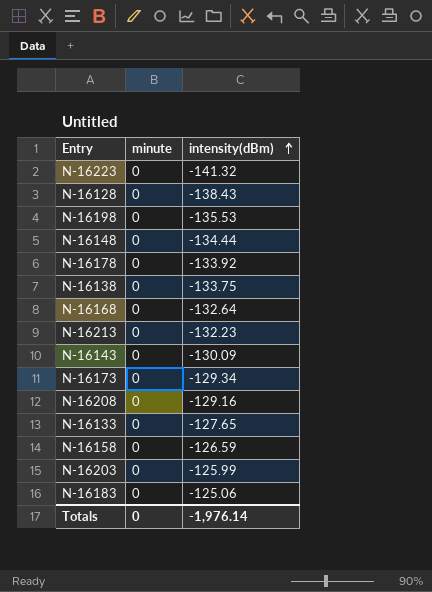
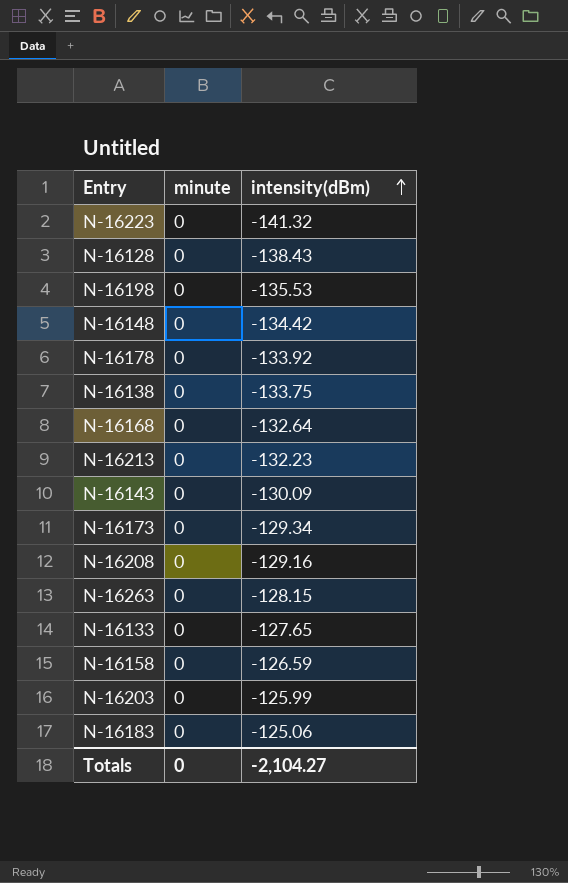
N-16148 | intensity(dBm): -134.44 -> -134.42
row N-16263: none -> 0 | -128.15
Totals | intensity(dBm): -1,976.14 -> -2,104.27

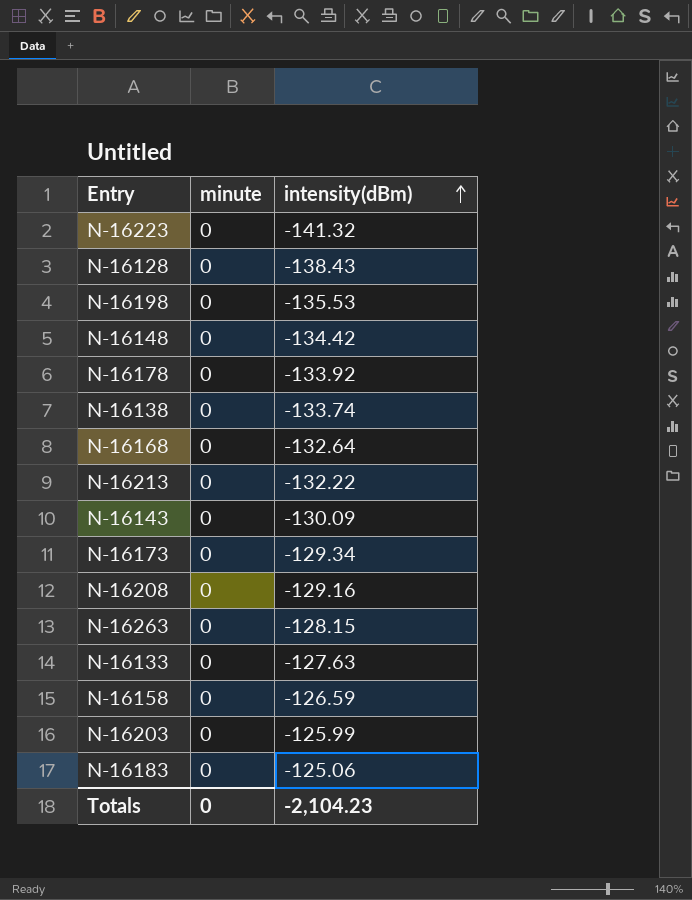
N-16138 | intensity(dBm): -133.75 -> -133.74
N-16213 | intensity(dBm): -132.23 -> -132.22
N-16133 | intensity(dBm): -127.65 -> -127.63
Totals | intensity(dBm): -2,104.27 -> -2,104.23

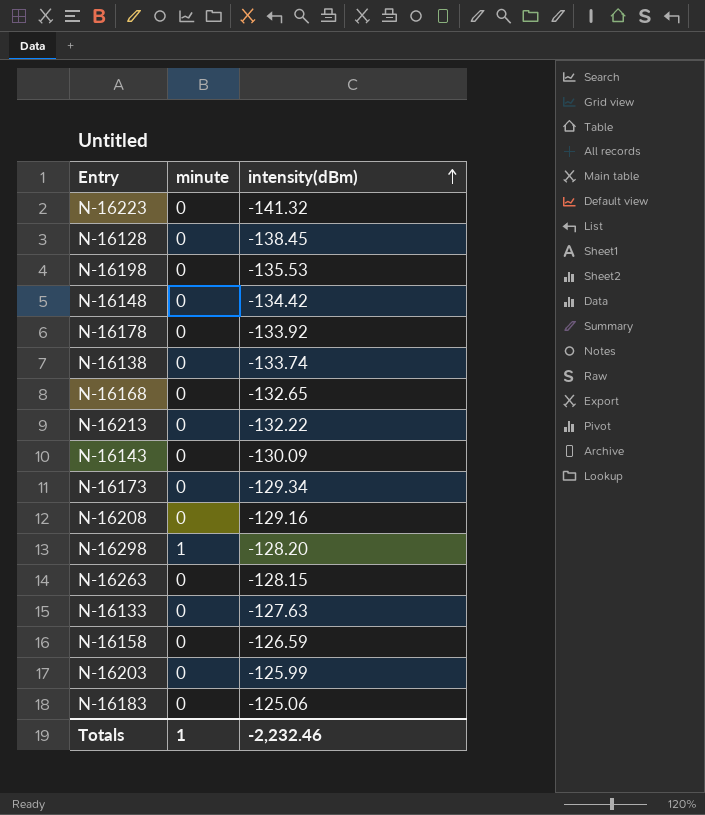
N-16128 | intensity(dBm): -138.43 -> -138.45
N-16168 | intensity(dBm): -132.64 -> -132.65
row N-16298: none -> 1 | -128.20
Totals | minute: 0 -> 1
Totals | intensity(dBm): -2,104.23 -> -2,232.46

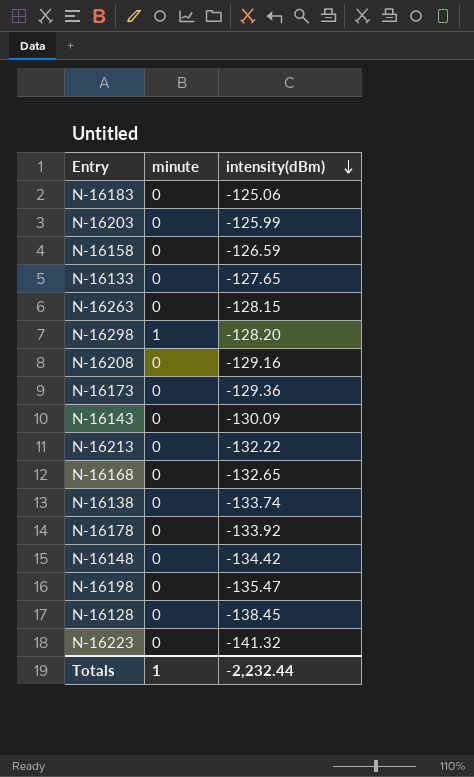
row order: intensity(dBm) ascending -> intensity(dBm) descending
N-16133 | intensity(dBm): -127.63 -> -127.65
N-16173 | intensity(dBm): -129.34 -> -129.36
N-16198 | intensity(dBm): -135.53 -> -135.47
Totals | intensity(dBm): -2,232.46 -> -2,232.44

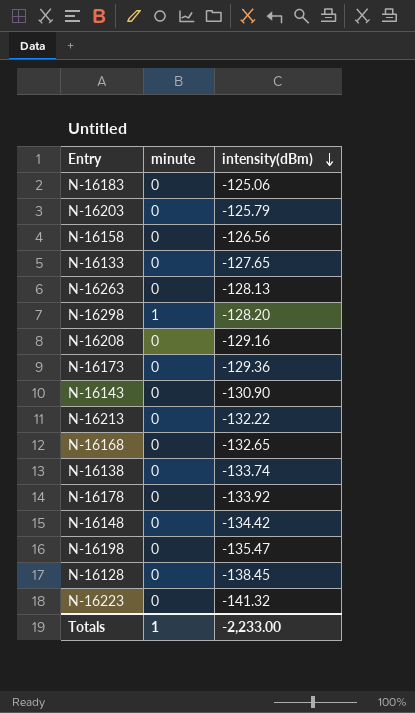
N-16203 | intensity(dBm): -125.99 -> -125.79
N-16158 | intensity(dBm): -126.59 -> -126.56
N-16263 | intensity(dBm): -128.15 -> -128.13
N-16143 | intensity(dBm): -130.09 -> -130.90
Totals | intensity(dBm): -2,232.44 -> -2,233.00

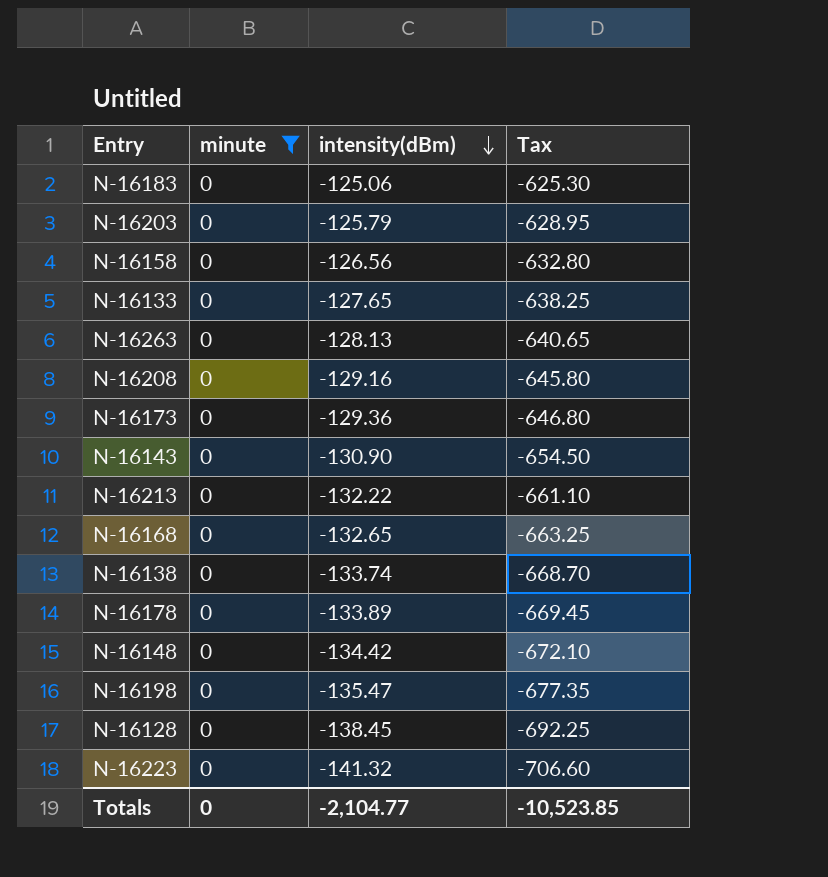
filter: none -> minute = 0
column Tax | formula: none -> [intensity(dBm)] * 5
N-16178 | intensity(dBm): -133.92 -> -133.89
Totals | minute: 1 -> 0
Totals | intensity(dBm): -2,233.00 -> -2,104.77

